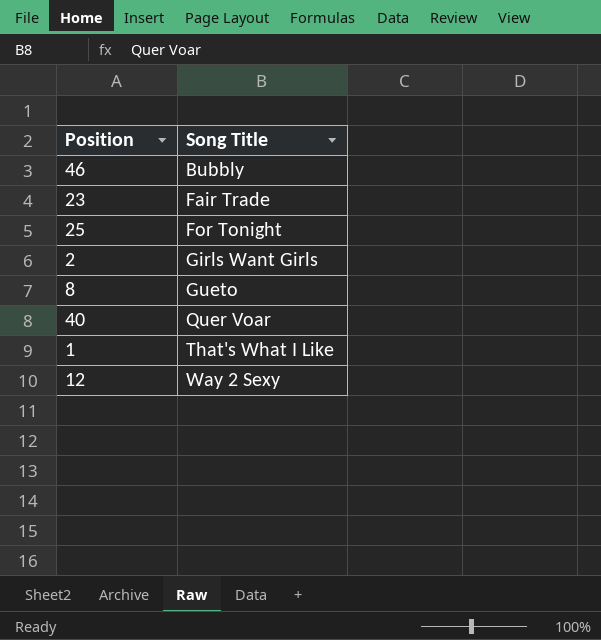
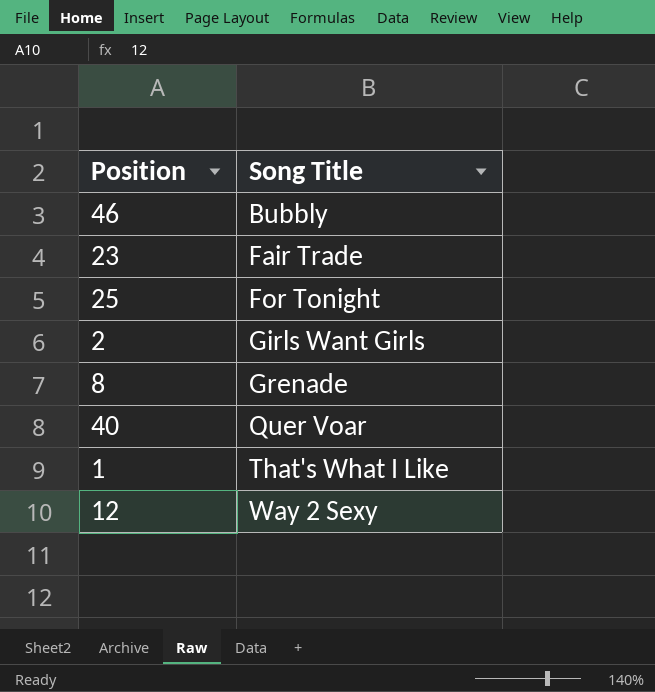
8 | Song Title: Gueto -> Grenade

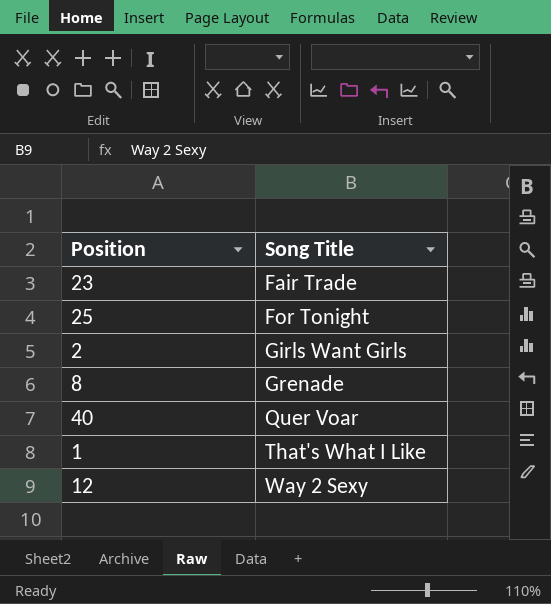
row 46: Bubbly -> none

